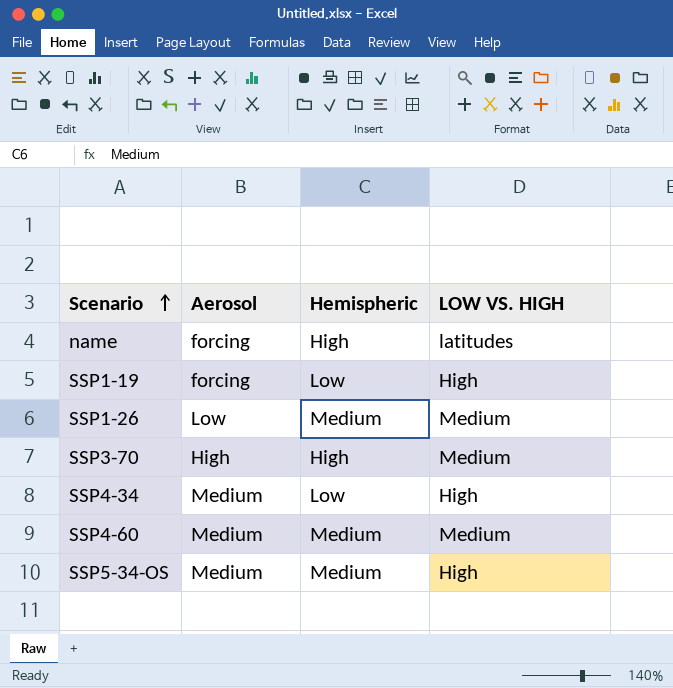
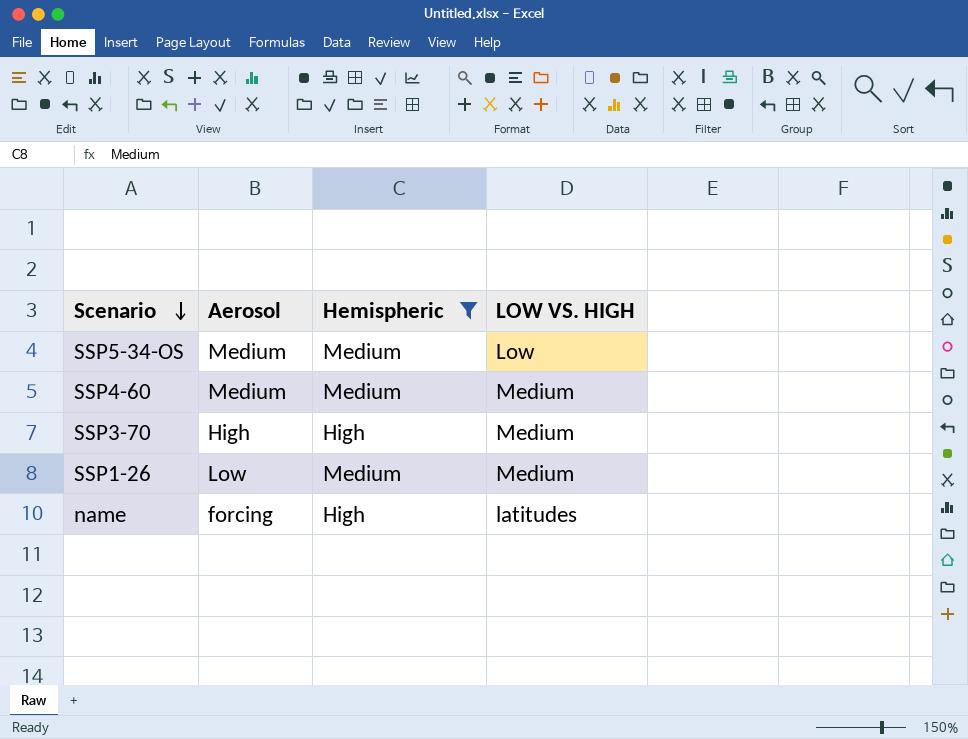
filter: none -> Hemispheric != Low
row order: Scenario ascending -> Scenario descending
SSP5-34-OS | LOW VS. HIGH: High -> Low

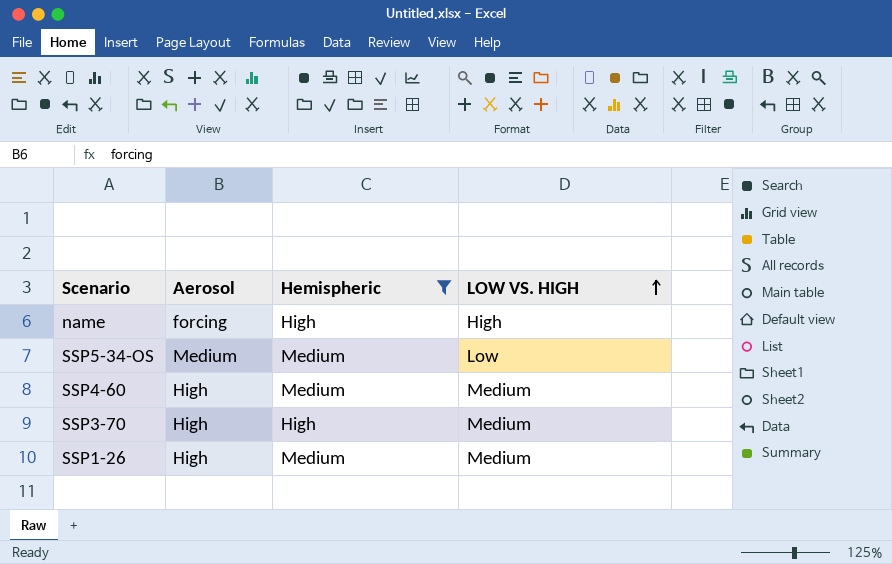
row order: Scenario descending -> LOW VS. HIGH ascending
name | LOW VS. HIGH: latitudes -> High
SSP4-60 | Aerosol: Medium -> High
SSP1-26 | Aerosol: Low -> High

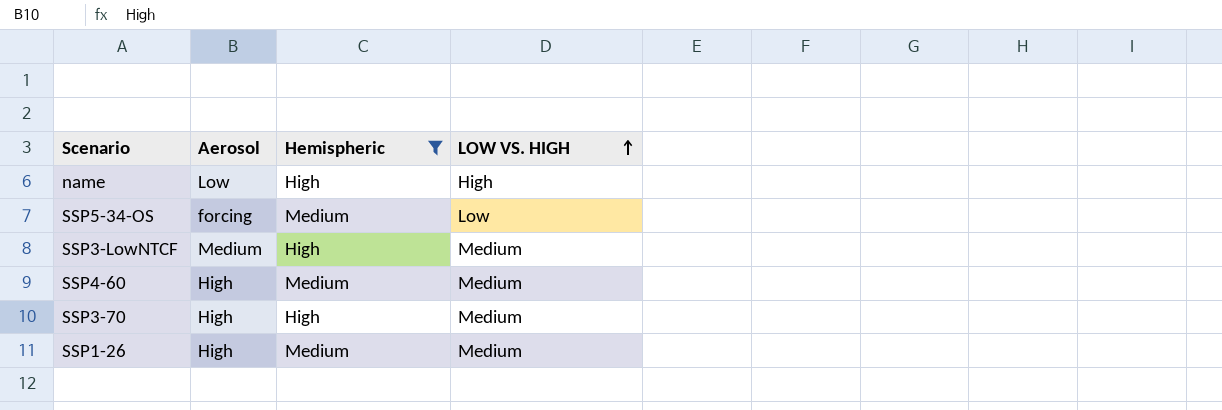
name | Aerosol: forcing -> Low
SSP5-34-OS | Aerosol: Medium -> forcing
row SSP3-LowNTCF: none -> Medium | High | Medium

